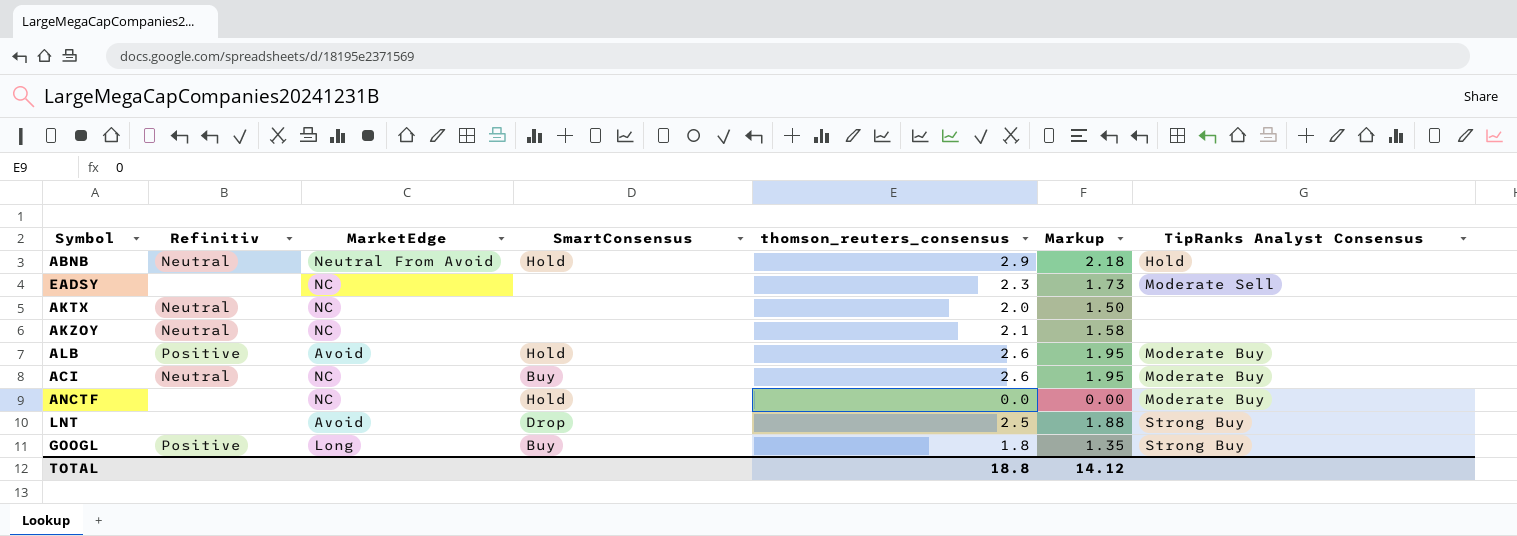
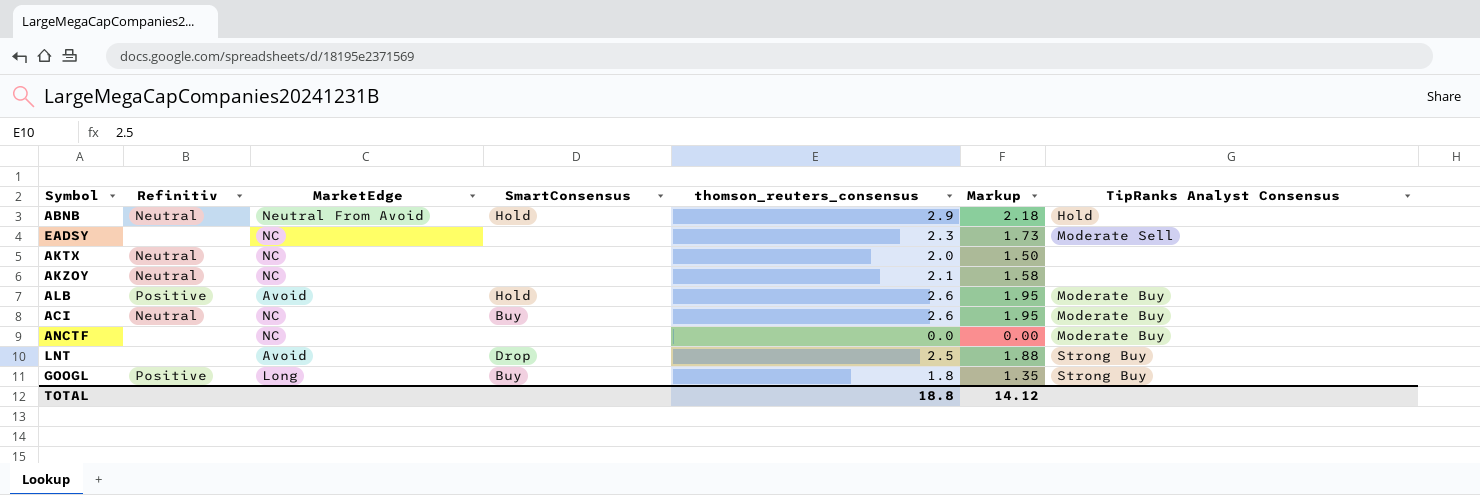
ANCTF | SmartConsensus: Hold -> none

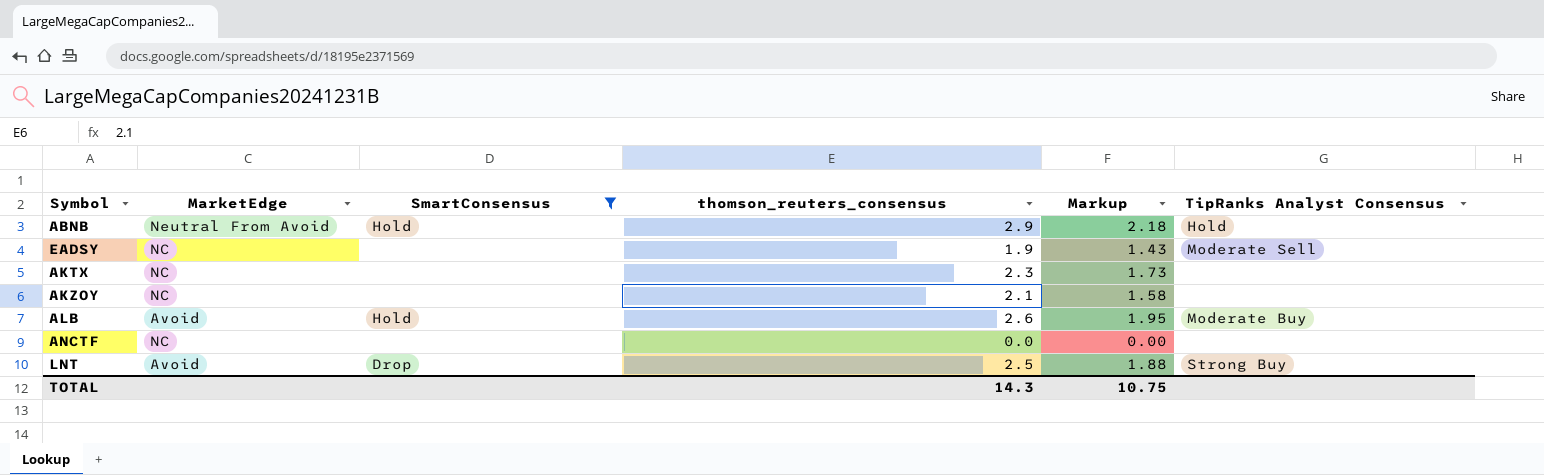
filter: none -> SmartConsensus != Buy
column Refinitiv | position: 2 -> none
EADSY | thomson_reuters_consensus: 2.3 -> 1.9
EADSY | Markup: 1.73 -> 1.43
AKTX | thomson_reuters_consensus: 2.0 -> 2.3
AKTX | Markup: 1.50 -> 1.73
ANCTF | TipRanks Analyst Consensus: Moderate Buy -> none
TOTAL | thomson_reuters_consensus: 18.8 -> 14.3
TOTAL | Markup: 14.12 -> 10.75

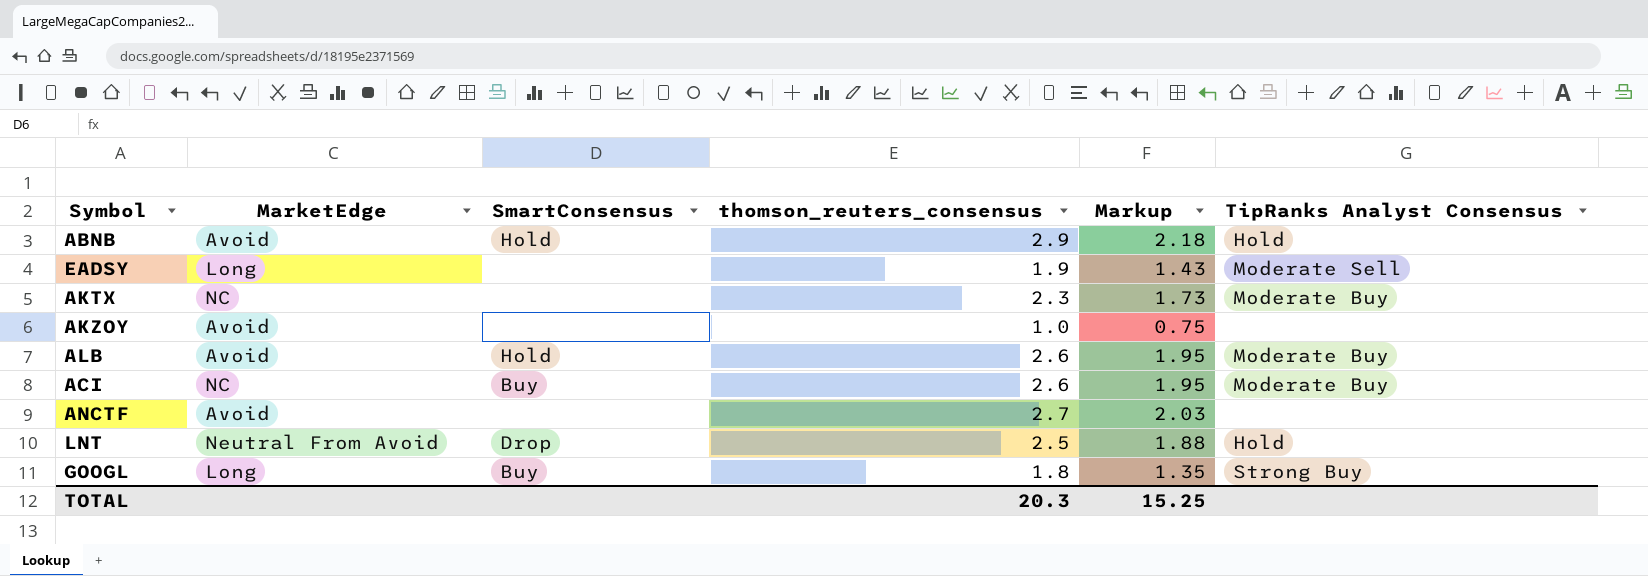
filter: SmartConsensus != Buy -> none
ABNB | MarketEdge: Neutral From Avoid -> Avoid
EADSY | MarketEdge: NC -> Long
AKTX | TipRanks Analyst Consensus: none -> Moderate Buy
AKZOY | MarketEdge: NC -> Avoid
AKZOY | thomson_reuters_consensus: 2.1 -> 1.0
AKZOY | Markup: 1.58 -> 0.75
ANCTF | MarketEdge: NC -> Avoid
ANCTF | thomson_reuters_consensus: 0.0 -> 2.7
ANCTF | Markup: 0.00 -> 2.03
LNT | MarketEdge: Avoid -> Neutral From Avoid
LNT | TipRanks Analyst Consensus: Strong Buy -> Hold
TOTAL | thomson_reuters_consensus: 14.3 -> 20.3
TOTAL | Markup: 10.75 -> 15.25

